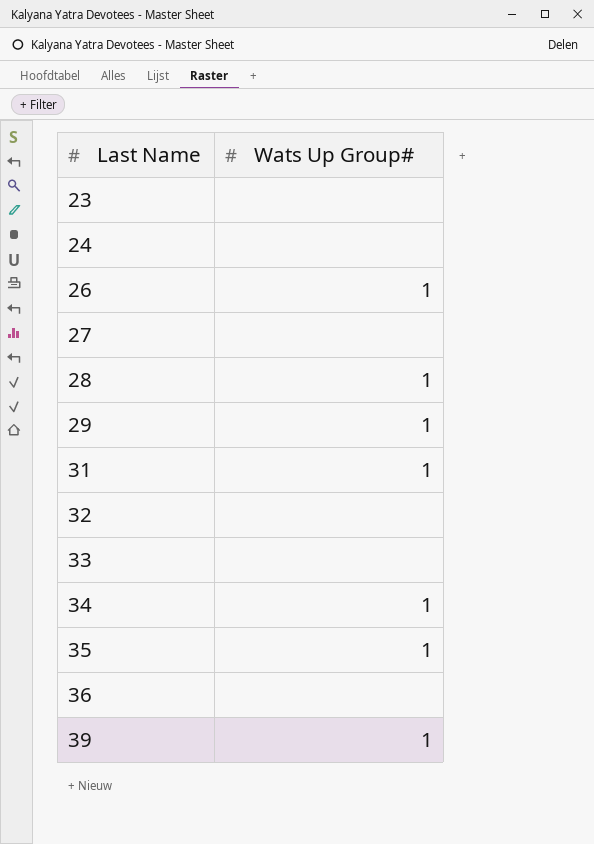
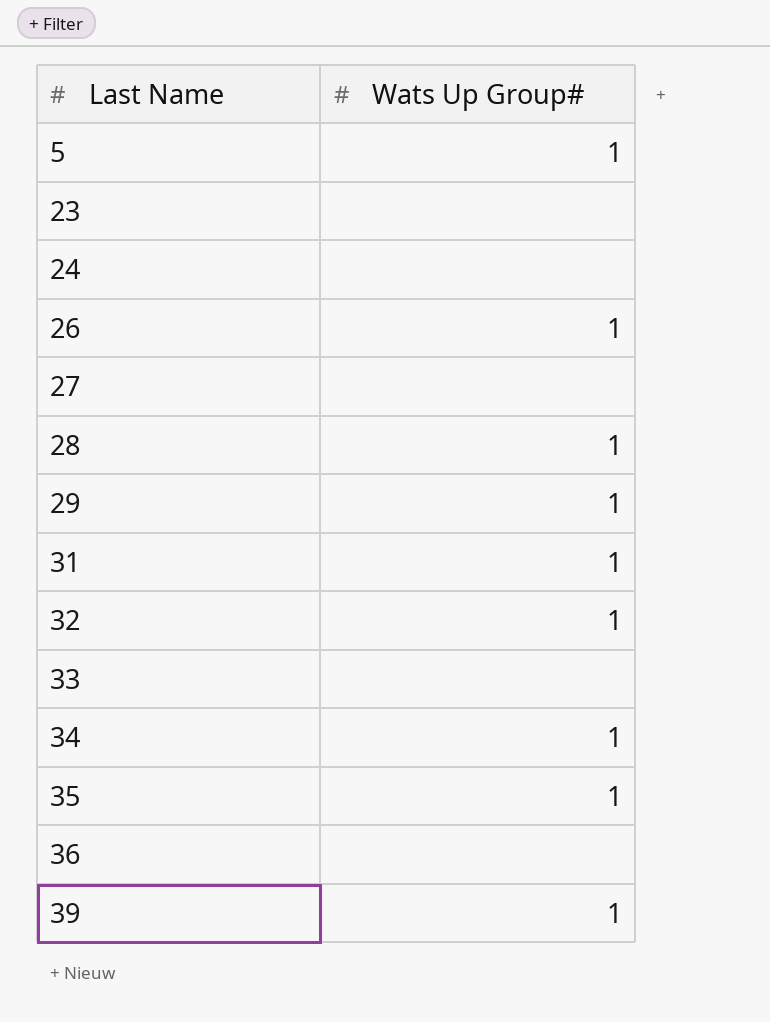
row 5: none -> 1
32 | Wats Up Group#: none -> 1

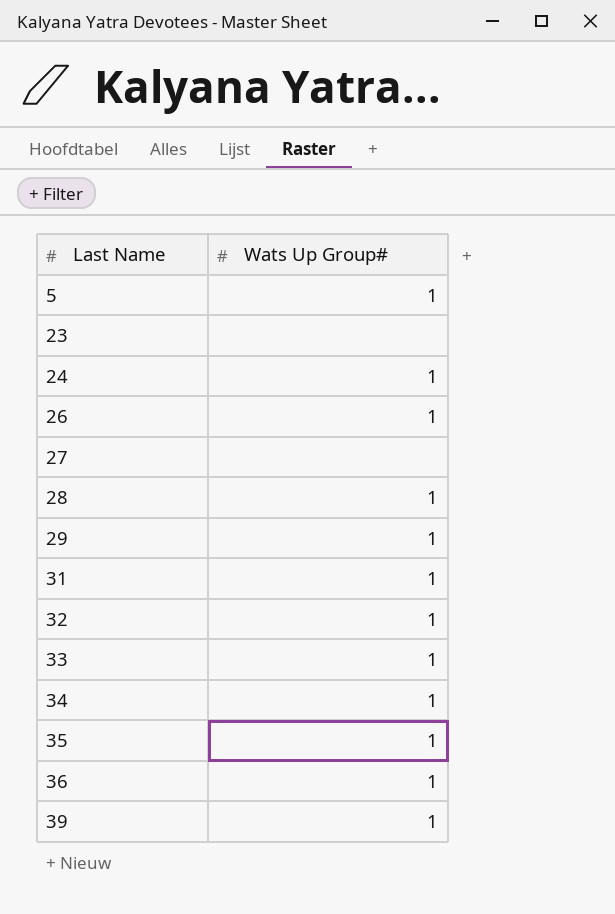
24 | Wats Up Group#: none -> 1
33 | Wats Up Group#: none -> 1
36 | Wats Up Group#: none -> 1

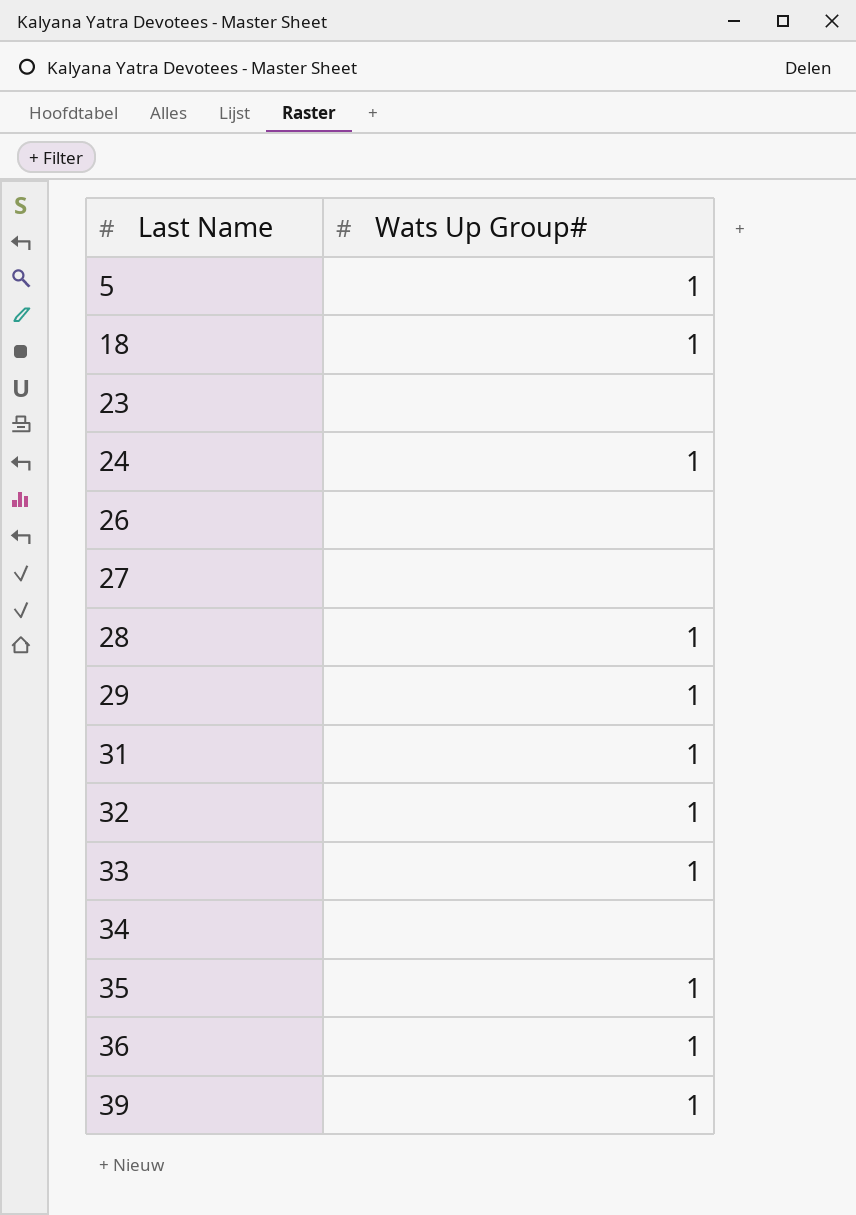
row 18: none -> 1
26 | Wats Up Group#: 1 -> none
34 | Wats Up Group#: 1 -> none

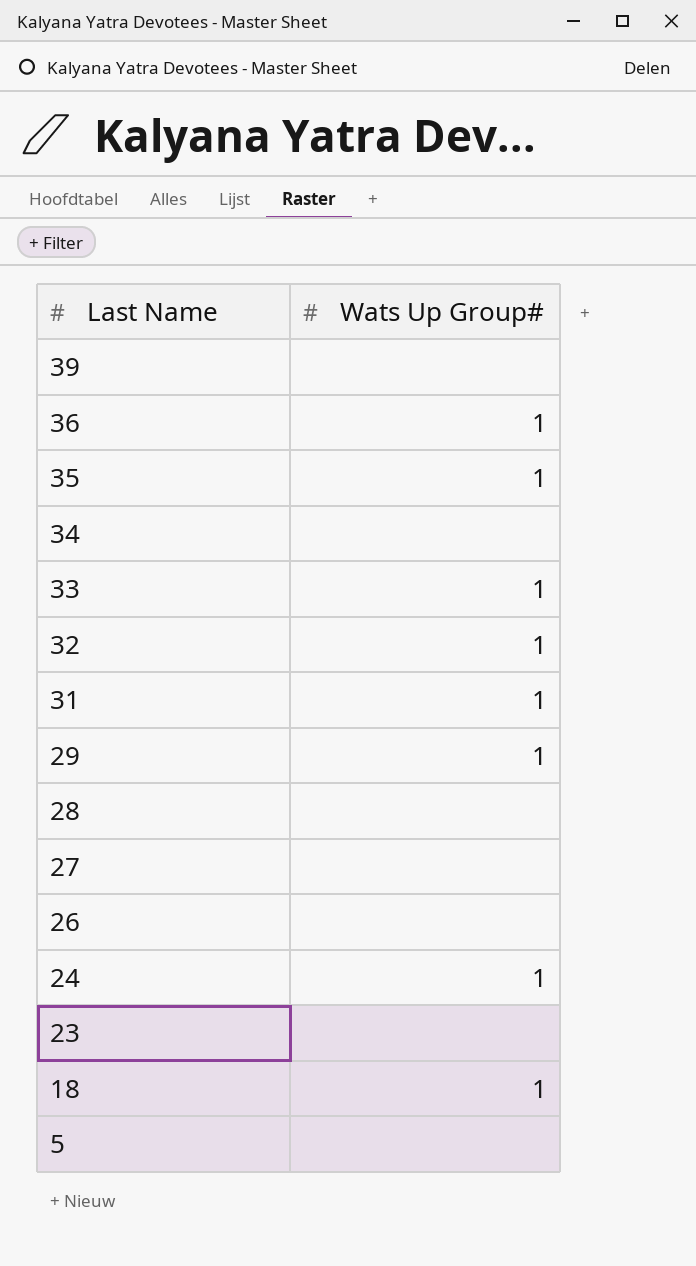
row order: Last Name ascending -> Last Name descending
39 | Wats Up Group#: 1 -> none
28 | Wats Up Group#: 1 -> none
5 | Wats Up Group#: 1 -> none

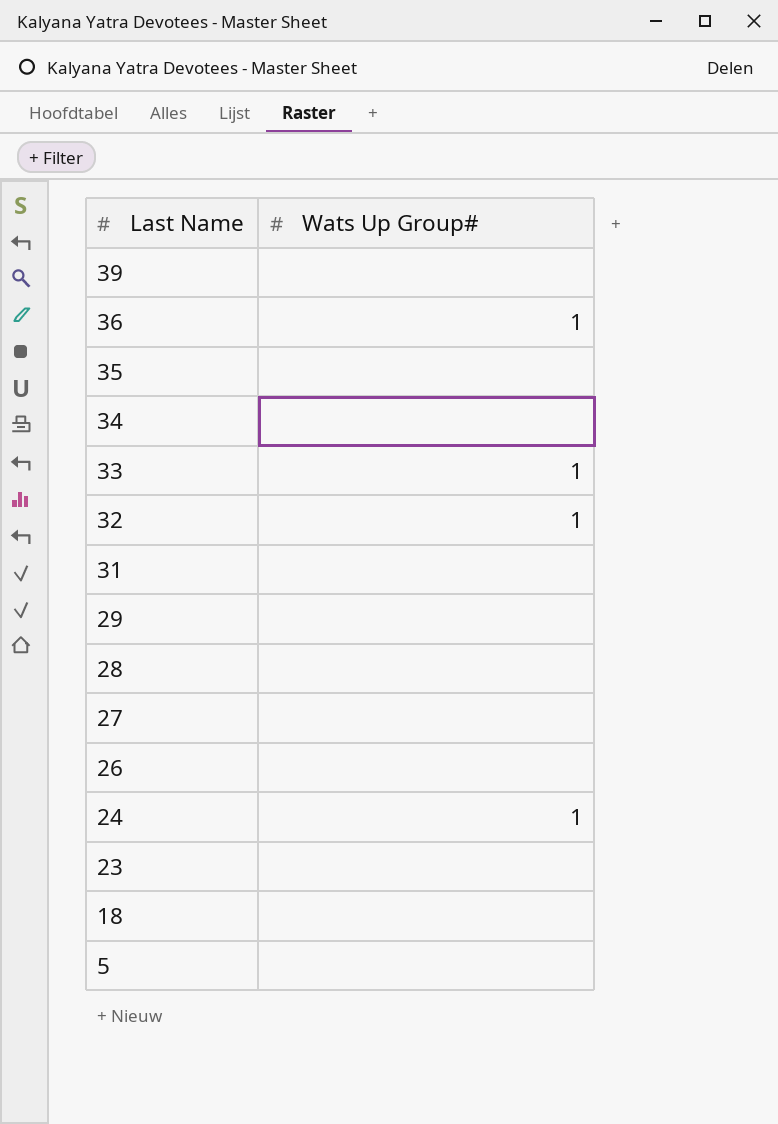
35 | Wats Up Group#: 1 -> none
31 | Wats Up Group#: 1 -> none
29 | Wats Up Group#: 1 -> none
18 | Wats Up Group#: 1 -> none

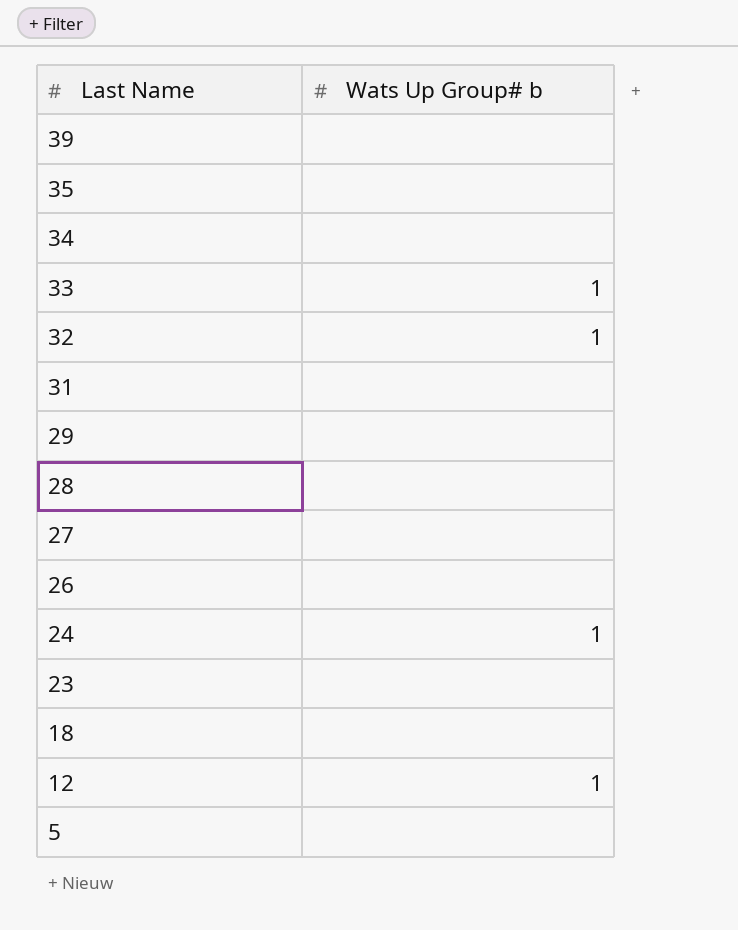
column name: Wats Up Group# -> Wats Up Group# b
row 36: 1 -> none
row 12: none -> 1

